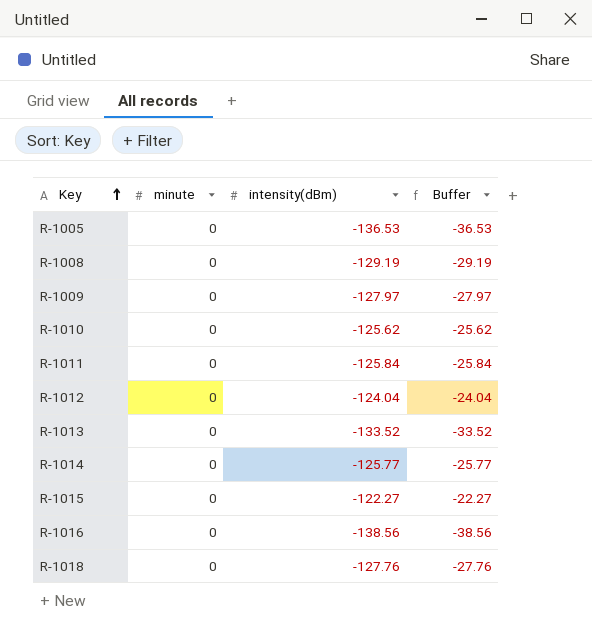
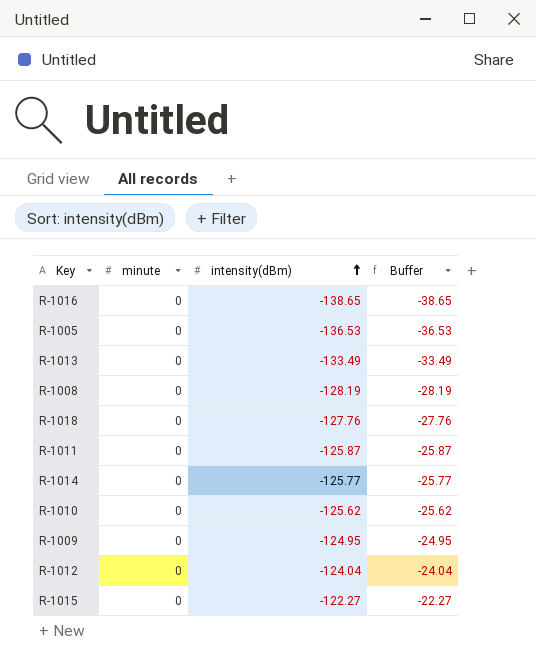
row order: Key ascending -> intensity(dBm) ascending
R-1016 | intensity(dBm): -138.56 -> -138.65
R-1016 | Buffer: -38.56 -> -38.65
R-1013 | intensity(dBm): -133.52 -> -133.49
R-1013 | Buffer: -33.52 -> -33.49
R-1008 | intensity(dBm): -129.19 -> -128.19
R-1008 | Buffer: -29.19 -> -28.19
R-1011 | intensity(dBm): -125.84 -> -125.87
R-1011 | Buffer: -25.84 -> -25.87
R-1009 | intensity(dBm): -127.97 -> -124.95
R-1009 | Buffer: -27.97 -> -24.95

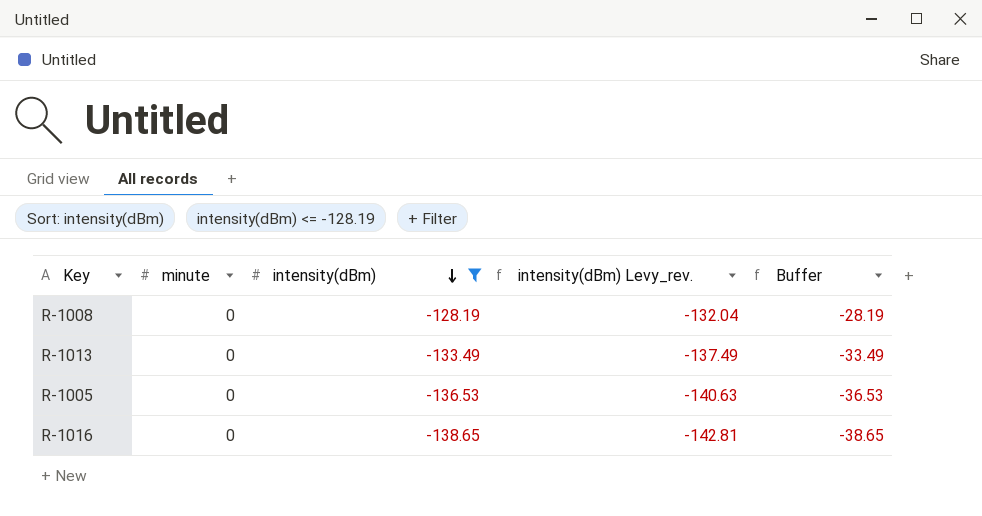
filter: none -> intensity(dBm) <= -128.19
row order: intensity(dBm) ascending -> intensity(dBm) descending
column intensity(dBm) Levy_rev. | formula: none -> [intensity(dBm)] * 1.03

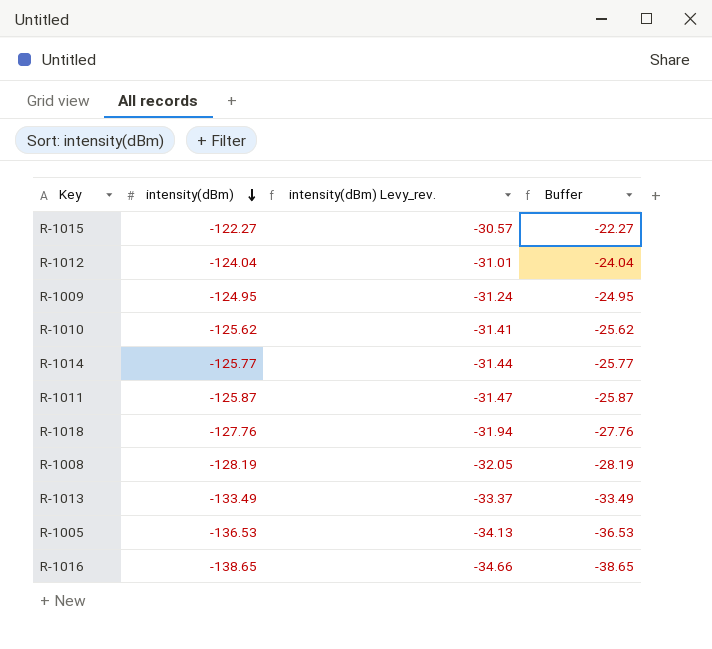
filter: intensity(dBm) <= -128.19 -> none
column minute | position: 2 -> none
column intensity(dBm) Levy_rev. | formula: [intensity(dBm)] * 1.03 -> [intensity(dBm)] * 0.25

